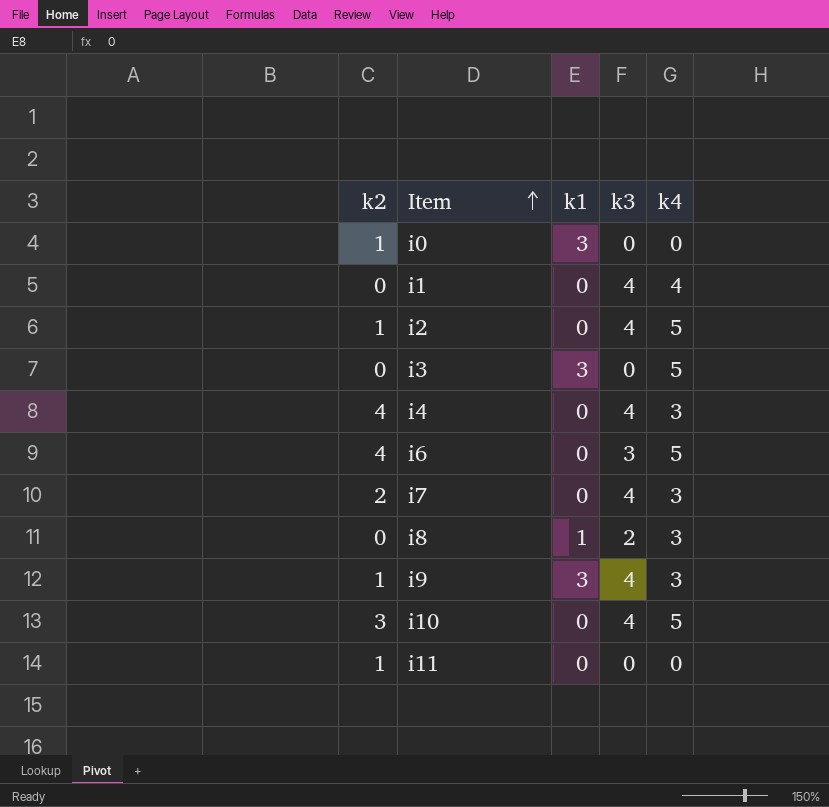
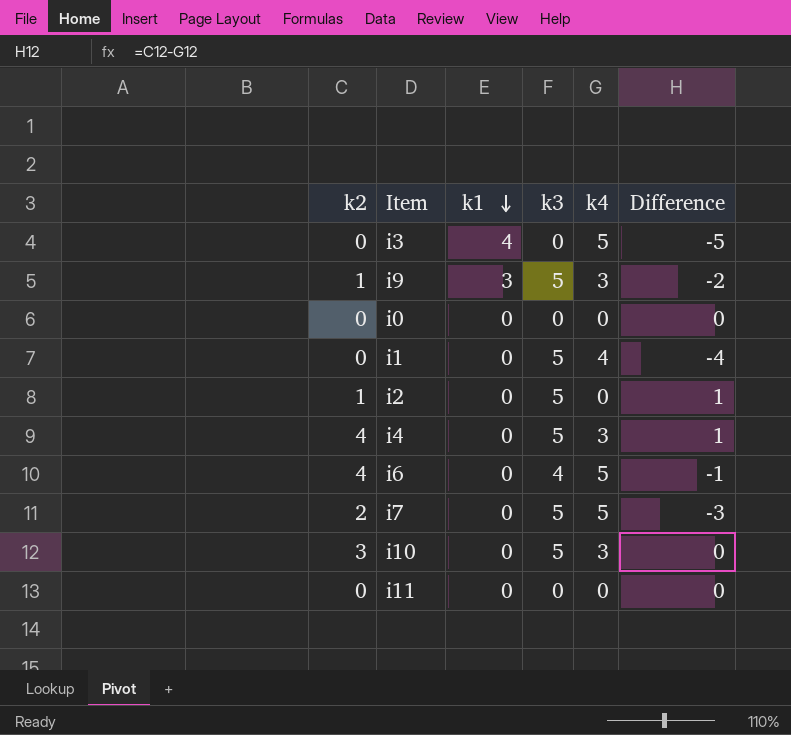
row order: Item ascending -> k1 descending
column Difference | formula: none -> [k2] - [k4]
row i8: 0 | 1 | 2 | 3 -> none
i3 | k1: 3 -> 4
i9 | k3: 4 -> 5
i0 | k2: 1 -> 0
i0 | k1: 3 -> 0
i1 | k3: 4 -> 5
i2 | k3: 4 -> 5
i2 | k4: 5 -> 0
i4 | k3: 4 -> 5
i6 | k3: 3 -> 4
i7 | k3: 4 -> 5
i7 | k4: 3 -> 5
i10 | k3: 4 -> 5
i10 | k4: 5 -> 3
i11 | k2: 1 -> 0

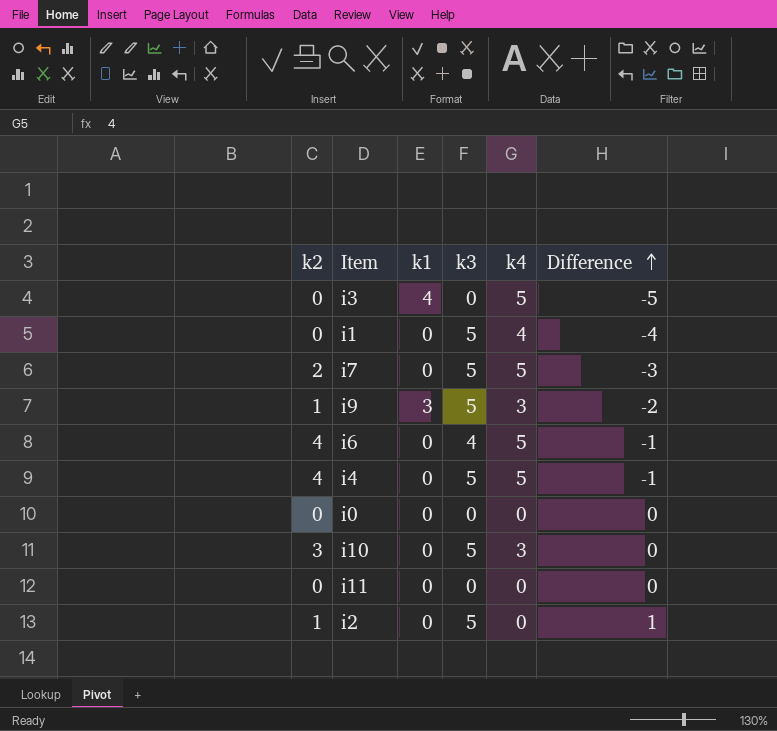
row order: k1 descending -> Difference ascending
i4 | k4: 3 -> 5
i4 | Difference: 1 -> -1

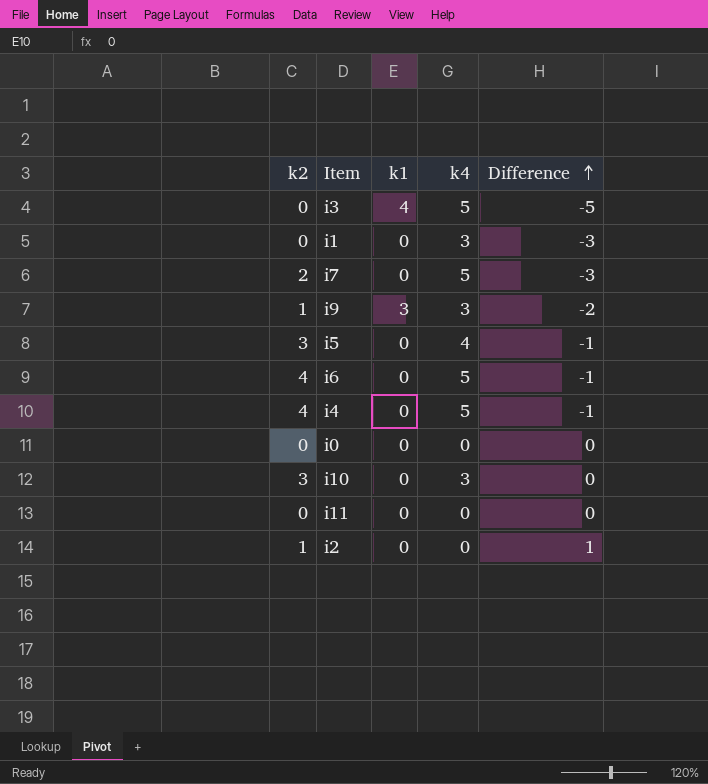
column k3 | position: 4 -> none
i1 | k4: 4 -> 3
i1 | Difference: -4 -> -3
row i5: none -> 3 | 0 | 4 | -1

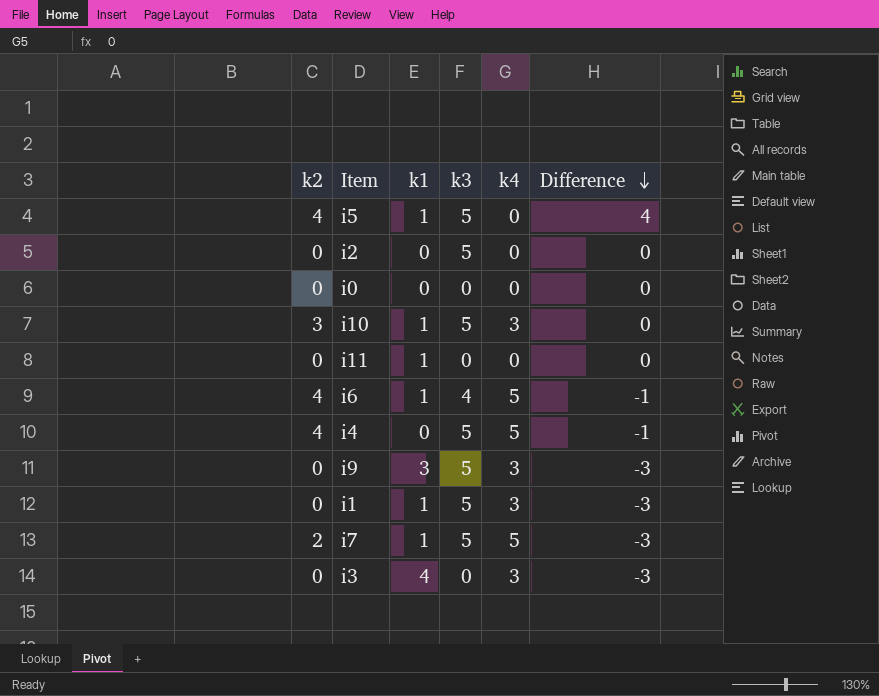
row order: Difference ascending -> Difference descending
column k3 | position: none -> 4
i5 | k2: 3 -> 4
i5 | k1: 0 -> 1
i5 | k4: 4 -> 0
i5 | Difference: -1 -> 4
i2 | k2: 1 -> 0
i2 | Difference: 1 -> 0
i10 | k1: 0 -> 1
i11 | k1: 0 -> 1
i6 | k1: 0 -> 1
i9 | k2: 1 -> 0
i9 | Difference: -2 -> -3
i1 | k1: 0 -> 1
i7 | k1: 0 -> 1
i3 | k4: 5 -> 3
i3 | Difference: -5 -> -3

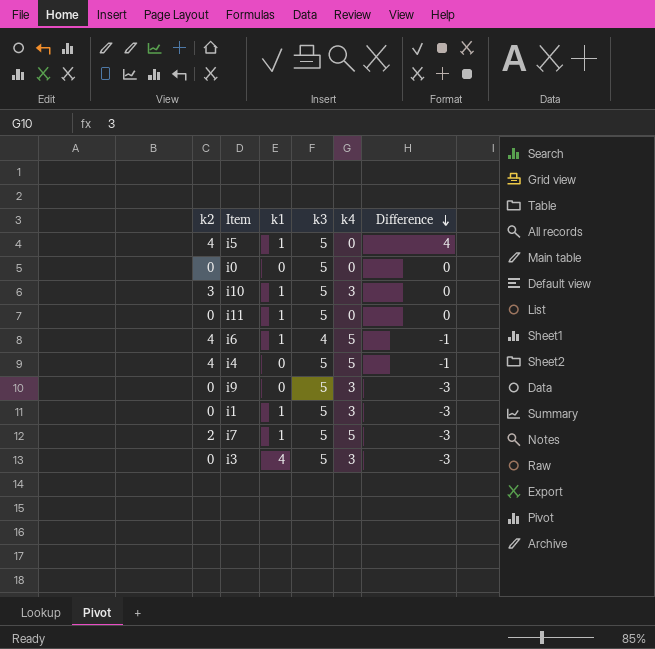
row i2: 0 | 0 | 5 | 0 | 0 -> none
i0 | k3: 0 -> 5
i11 | k3: 0 -> 5
i9 | k1: 3 -> 0
i3 | k3: 0 -> 5

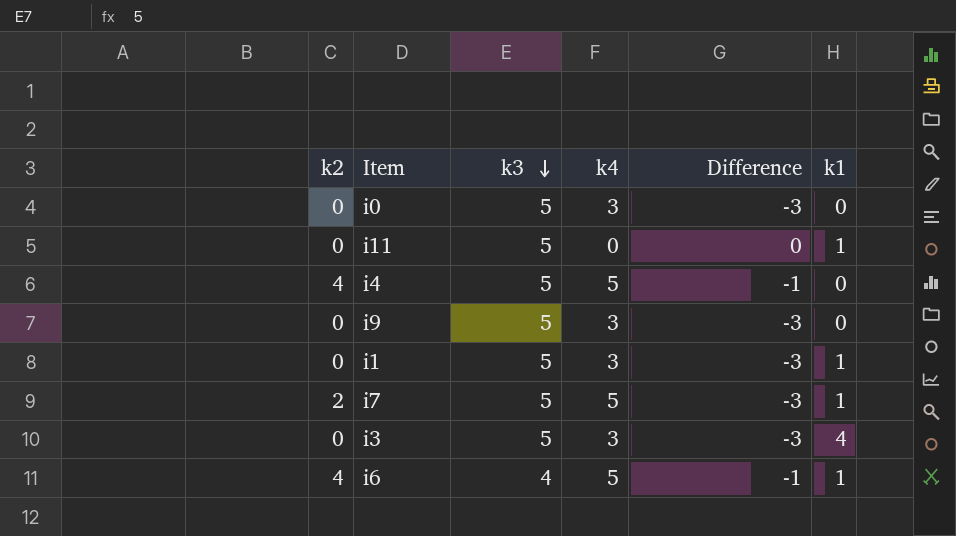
row order: Difference descending -> k3 descending
column k1 | position: 3 -> 6
row i5: 4 | 1 | 5 | 0 | 4 -> none
row i10: 3 | 1 | 5 | 3 | 0 -> none
i0 | k4: 0 -> 3
i0 | Difference: 0 -> -3

